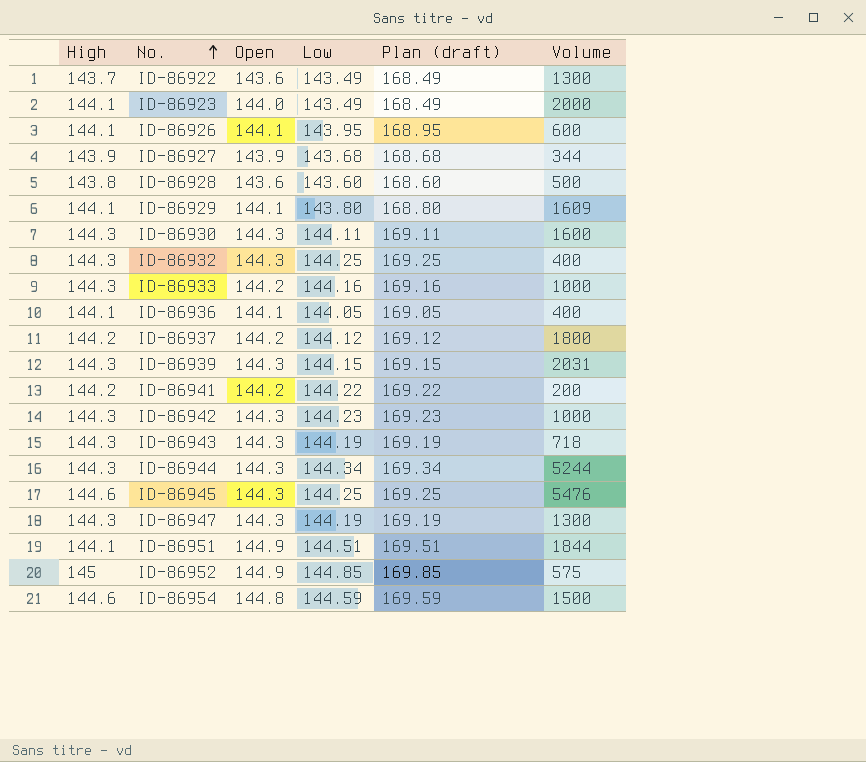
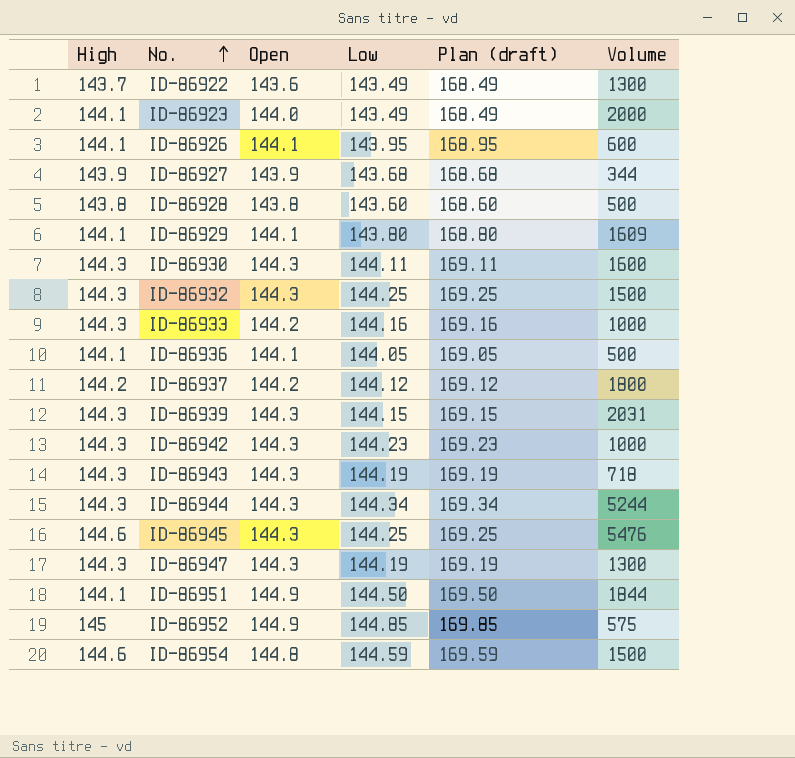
row ID-86941: 144.2 | 144.2 | 144.22 | 169.22 | 200 -> none
ID-86928 | Open: 143.6 -> 143.8
ID-86932 | Volume: 400 -> 1500
ID-86936 | Volume: 400 -> 500
ID-86951 | Low: 144.51 -> 144.50
ID-86951 | Plan (draft): 169.51 -> 169.50

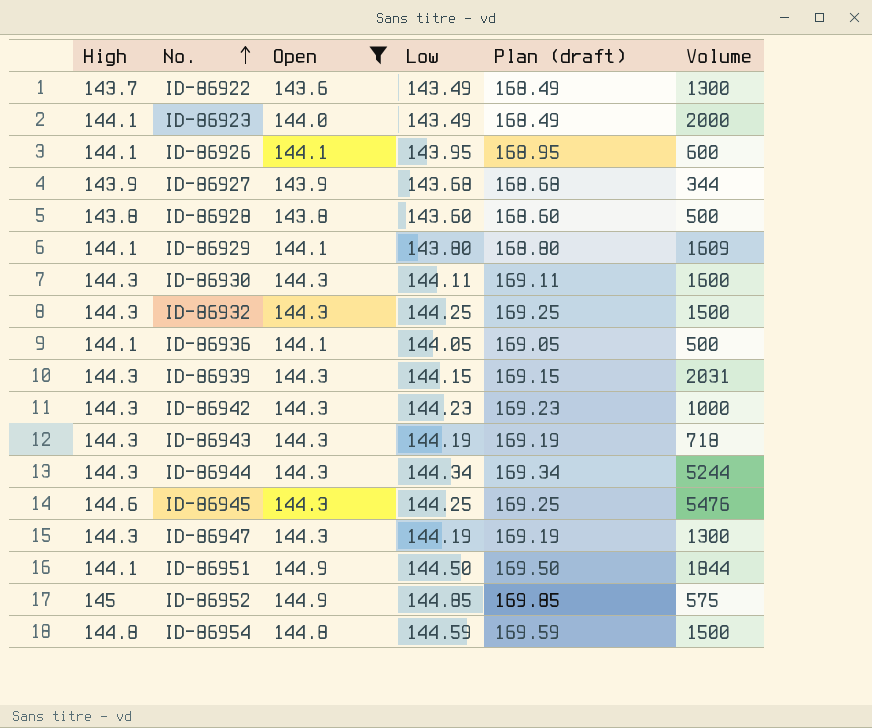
filter: none -> Open != 144.2
ID-86954 | High: 144.6 -> 144.8

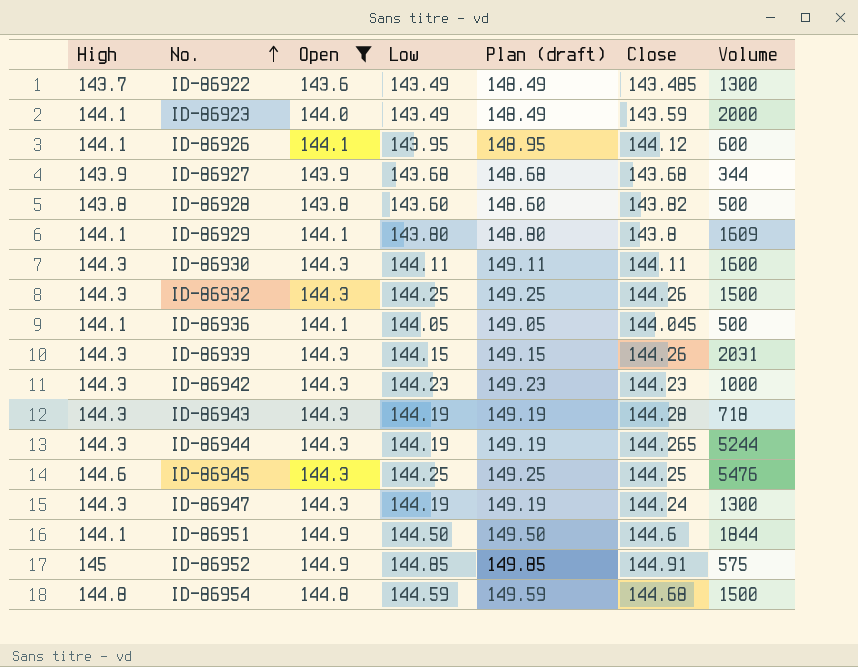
column Plan (draft) | formula: [Low] + 25 -> [Low] + 5
column Close | position: none -> 6
ID-86944 | Low: 144.34 -> 144.19

